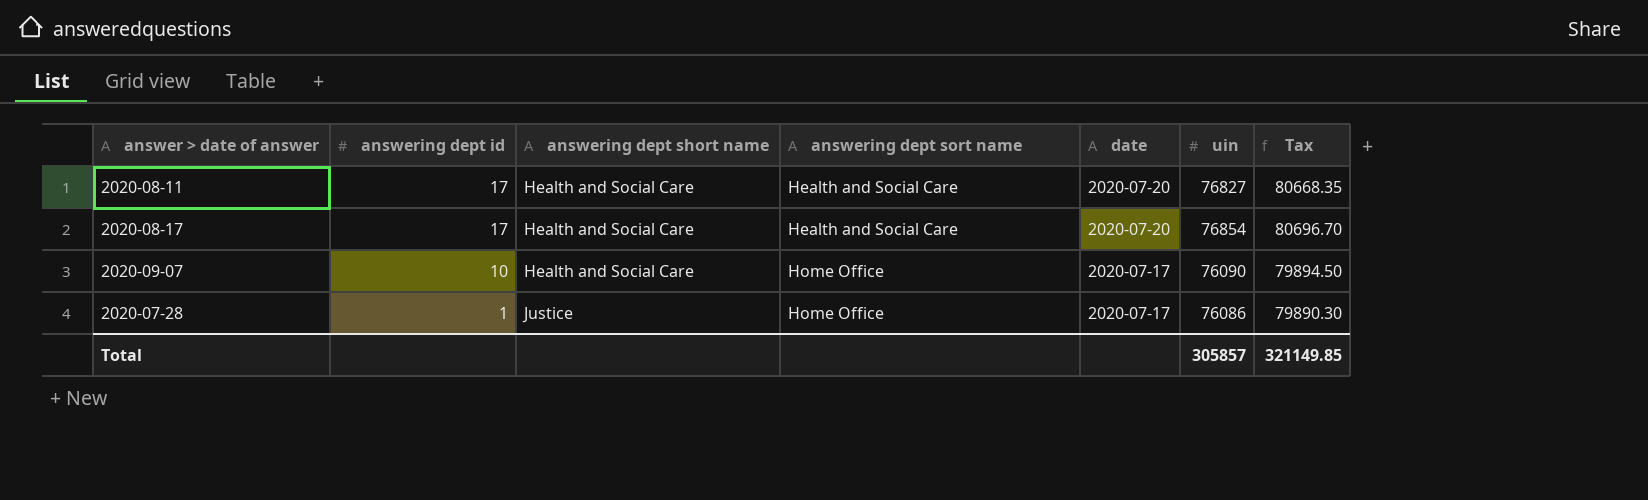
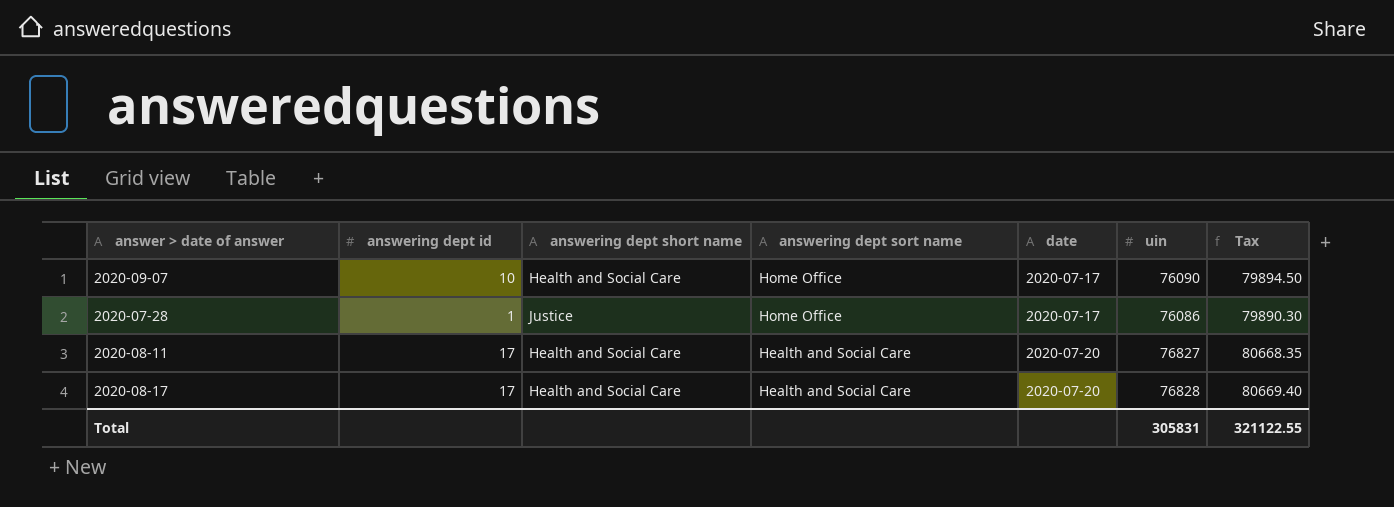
row order: answering dept id descending -> answering dept sort name descending
2020-08-17 | uin: 76854 -> 76828
2020-08-17 | Tax: 80696.70 -> 80669.40
Total | uin: 305857 -> 305831
Total | Tax: 321149.85 -> 321122.55

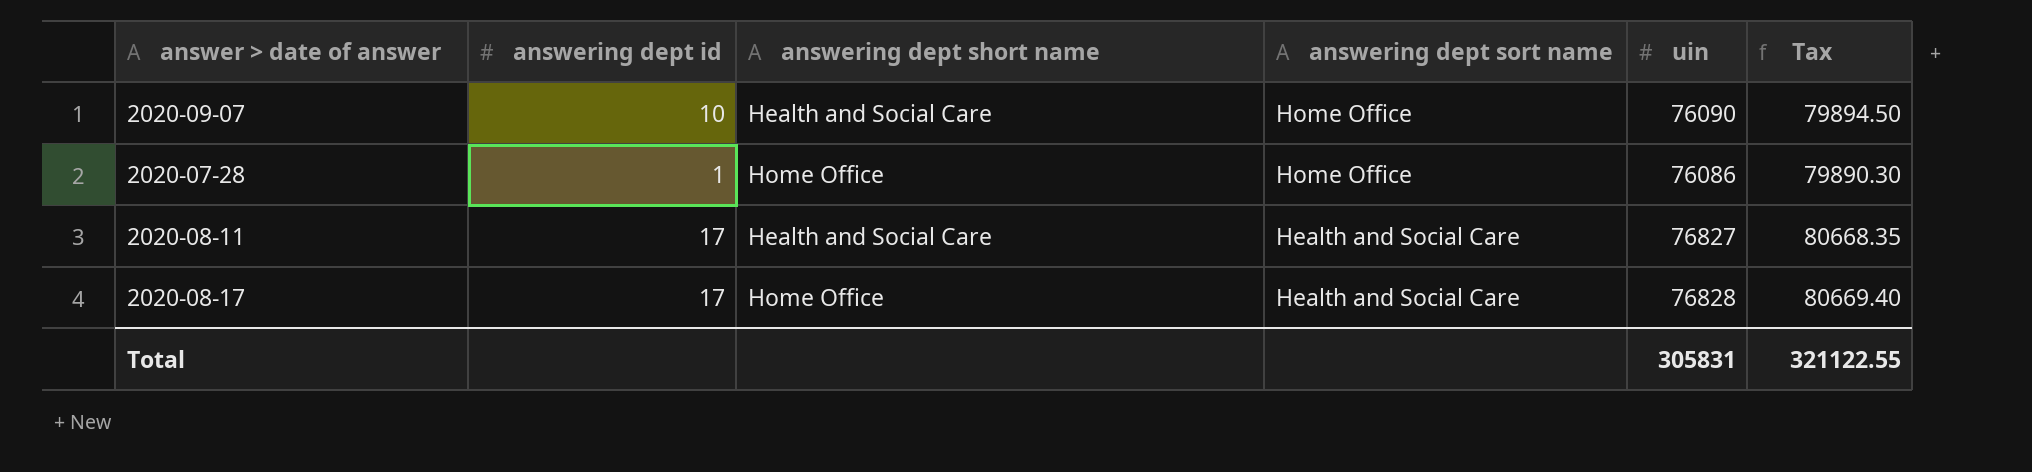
column date | position: 5 -> none
2020-07-28 | answering dept short name: Justice -> Home Office
2020-08-17 | answering dept short name: Health and Social Care -> Home Office

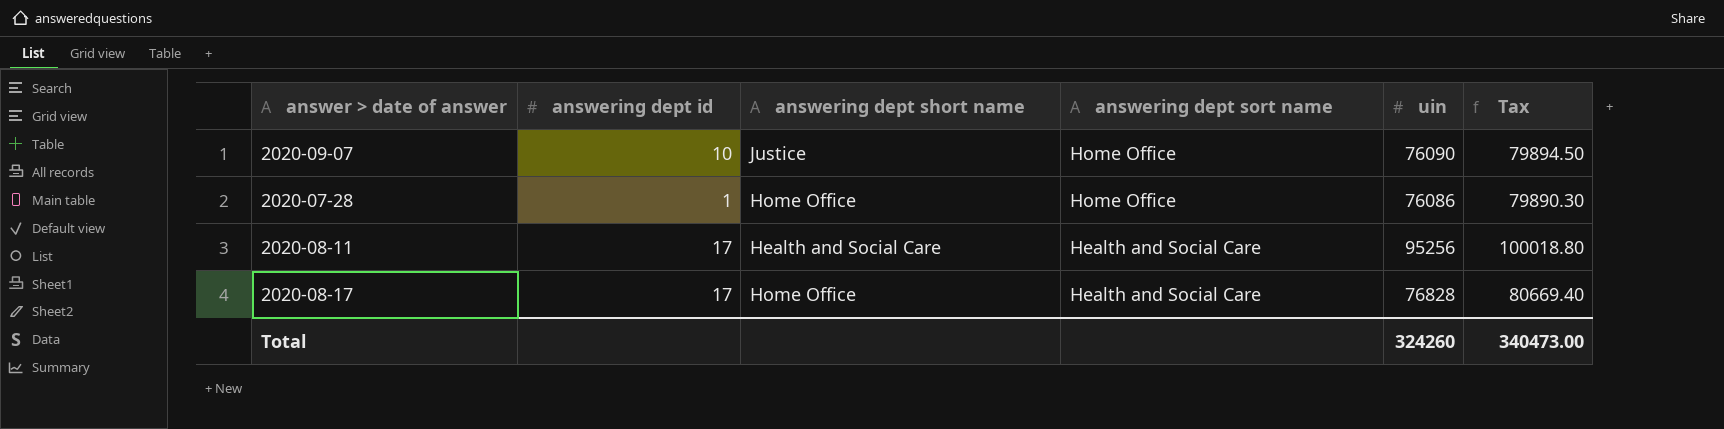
2020-09-07 | answering dept short name: Health and Social Care -> Justice
2020-08-11 | uin: 76827 -> 95256
2020-08-11 | Tax: 80668.35 -> 100018.80
Total | uin: 305831 -> 324260
Total | Tax: 321122.55 -> 340473.00

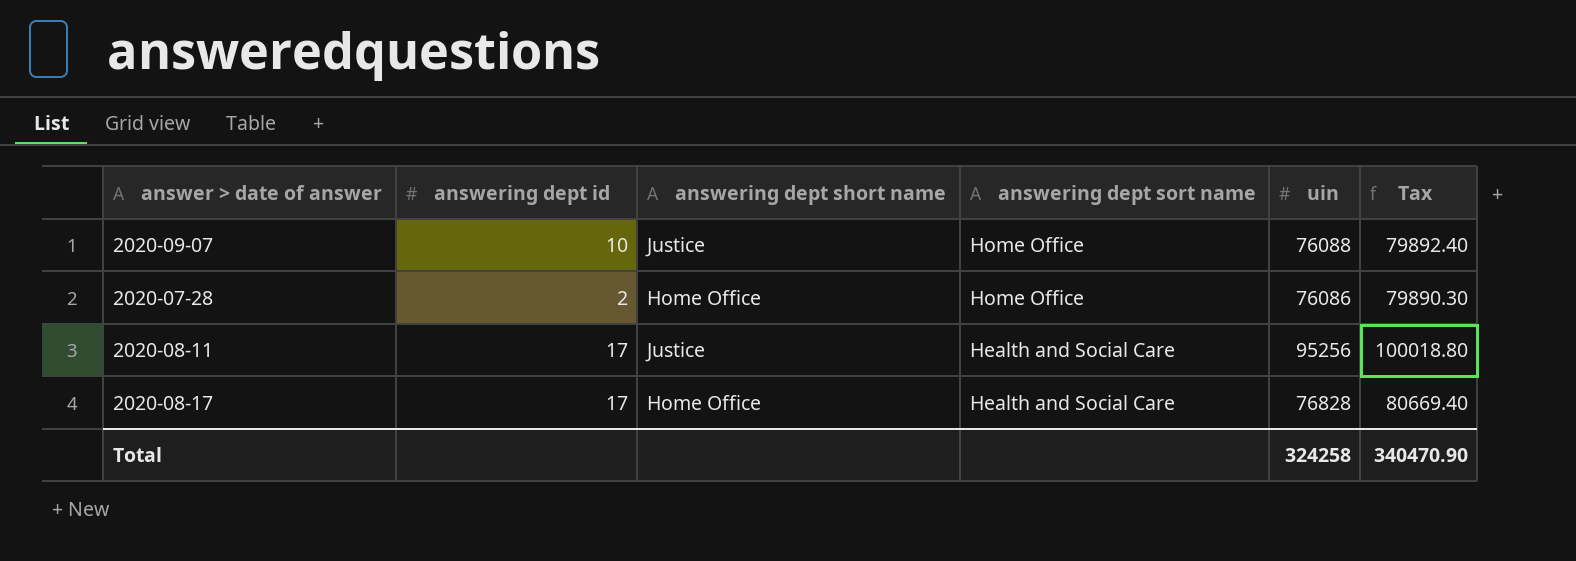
2020-09-07 | uin: 76090 -> 76088
2020-09-07 | Tax: 79894.50 -> 79892.40
2020-07-28 | answering dept id: 1 -> 2
2020-08-11 | answering dept short name: Health and Social Care -> Justice
Total | uin: 324260 -> 324258
Total | Tax: 340473.00 -> 340470.90

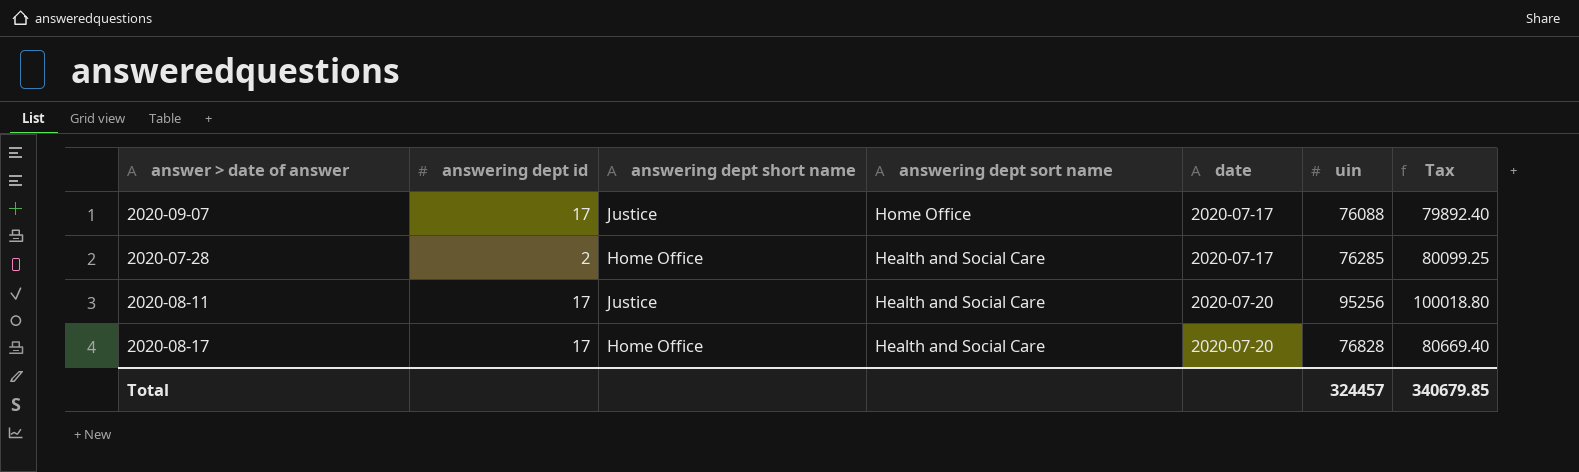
column date | position: none -> 5
2020-09-07 | answering dept id: 10 -> 17
2020-07-28 | answering dept sort name: Home Office -> Health and Social Care
2020-07-28 | uin: 76086 -> 76285
2020-07-28 | Tax: 79890.30 -> 80099.25
Total | uin: 324258 -> 324457
Total | Tax: 340470.90 -> 340679.85

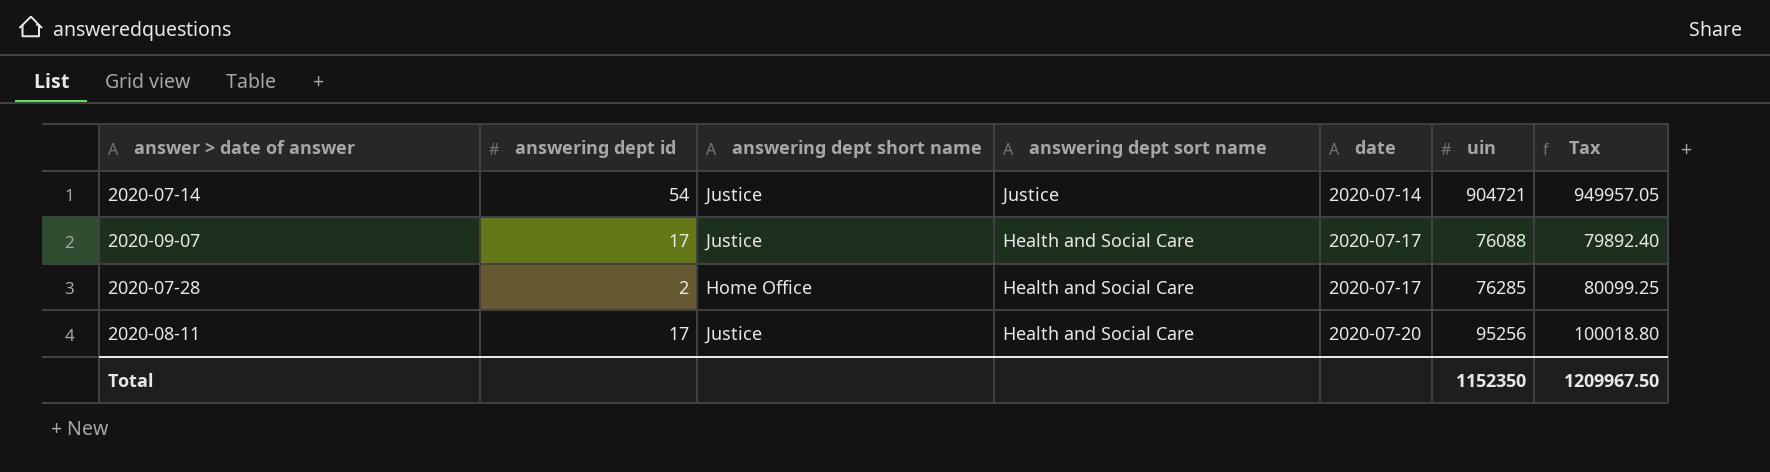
row 2020-08-17: 17 | Home Office | Health and Social Care | 2020-07-20 | 76828 | 80669.40 -> none
row 2020-07-14: none -> 54 | Justice | Justice | 2020-07-14 | 904721 | 949957.05
2020-09-07 | answering dept sort name: Home Office -> Health and Social Care
Total | uin: 324457 -> 1152350
Total | Tax: 340679.85 -> 1209967.50

